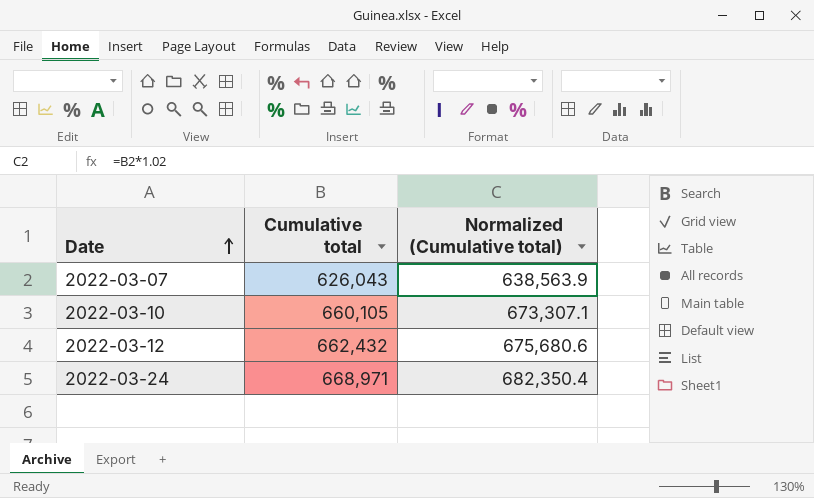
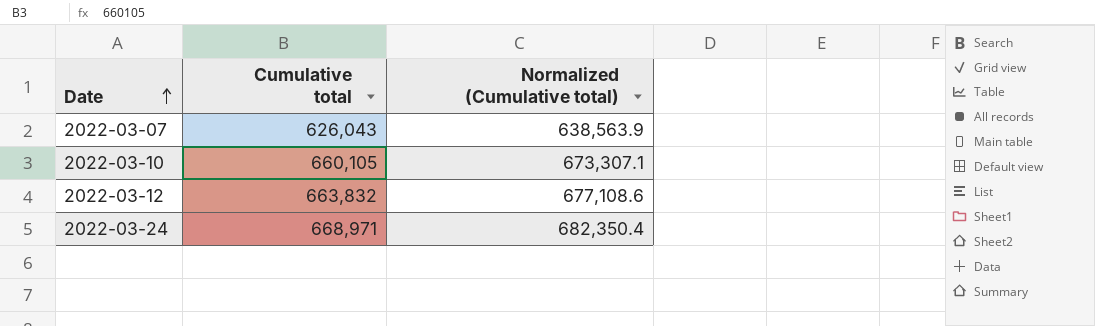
2022-03-12 | Cumulative total: 662,432 -> 663,832
2022-03-12 | Normalized (Cumulative total): 675,680.6 -> 677,108.6

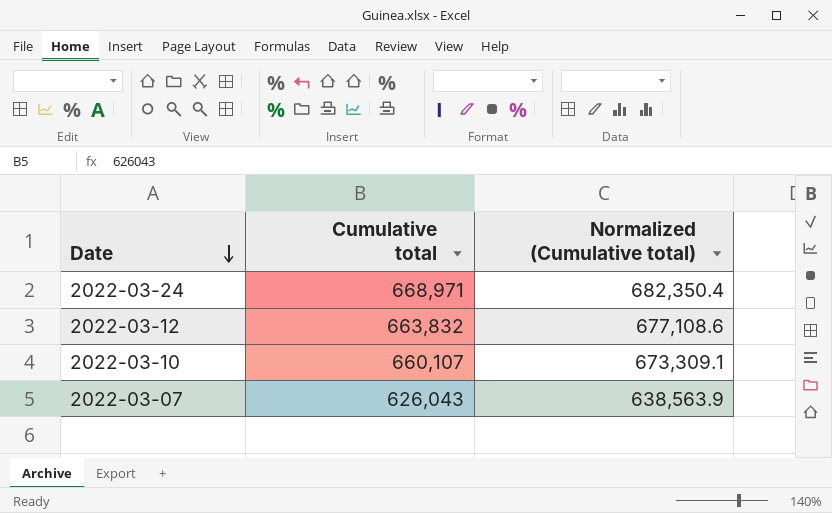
row order: Date ascending -> Date descending
2022-03-10 | Cumulative total: 660,105 -> 660,107
2022-03-10 | Normalized (Cumulative total): 673,307.1 -> 673,309.1

